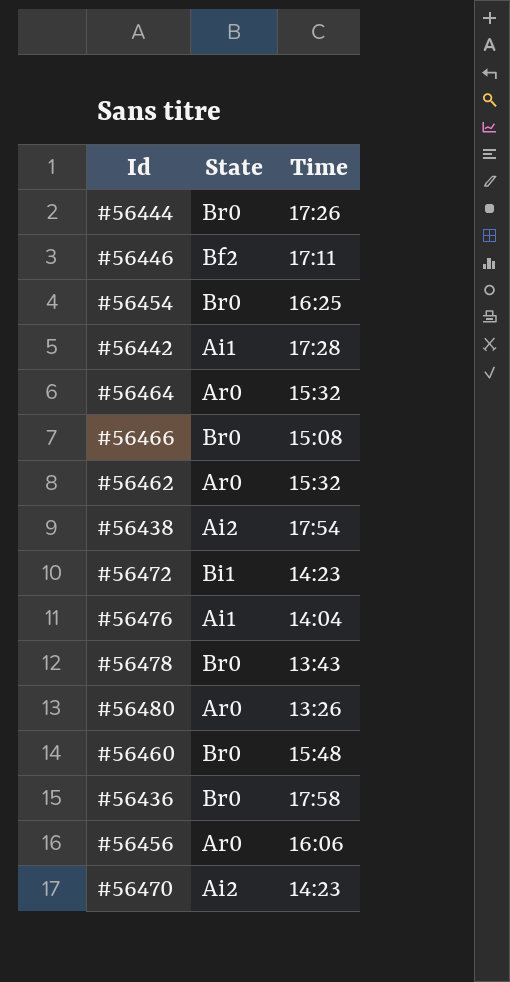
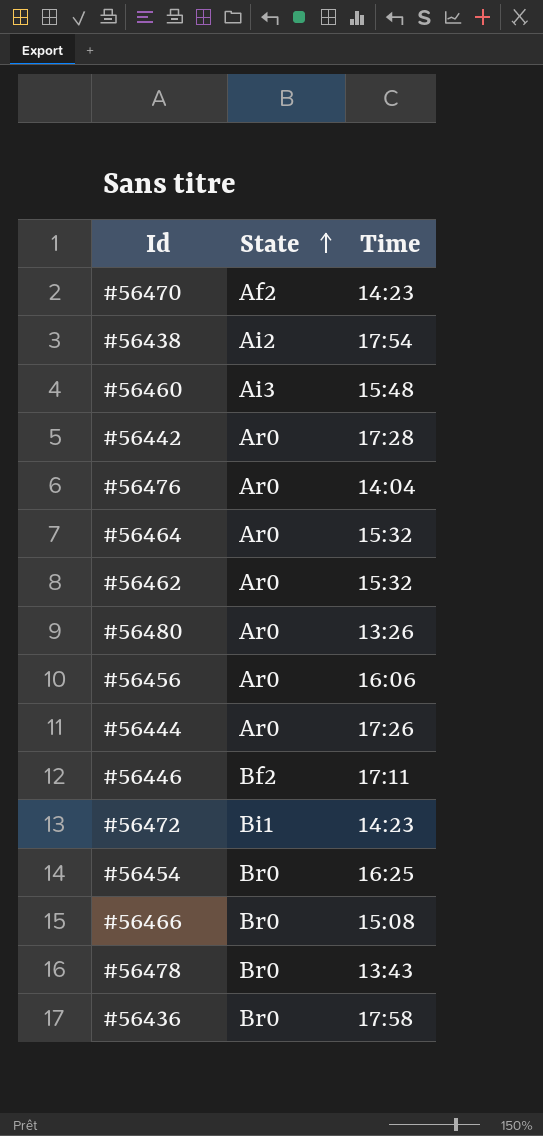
row order: none -> State ascending
#56470 | State: Ai2 -> Af2
#56460 | State: Br0 -> Ai3
#56442 | State: Ai1 -> Ar0
#56476 | State: Ai1 -> Ar0
#56444 | State: Br0 -> Ar0

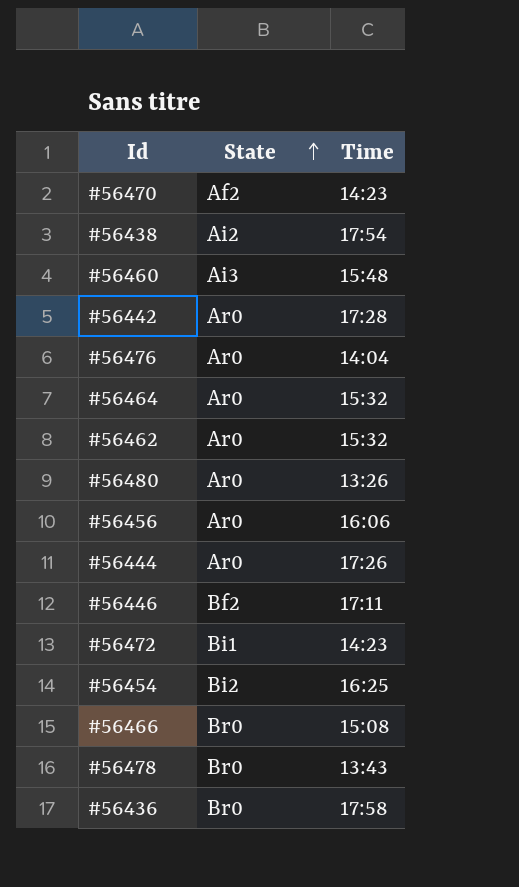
#56454 | State: Br0 -> Bi2

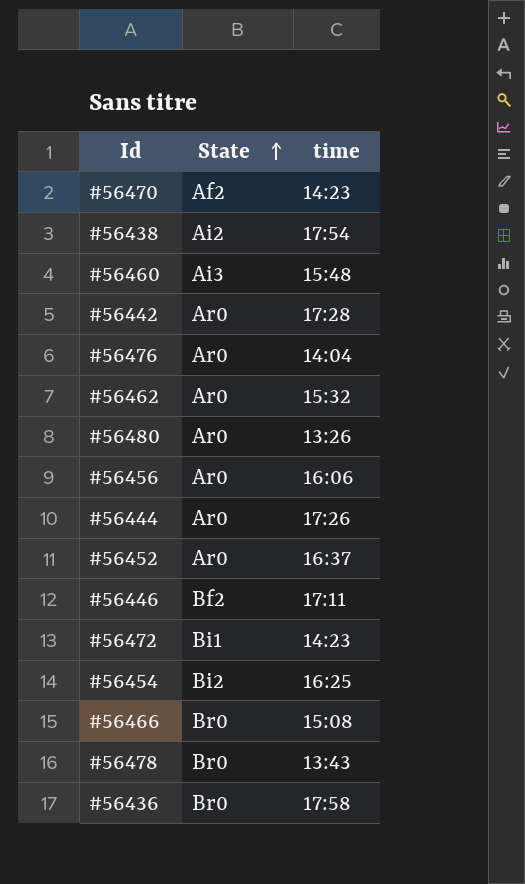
column name: Time -> time
row #56464: Ar0 | 15:32 -> none
row #56452: none -> Ar0 | 16:37

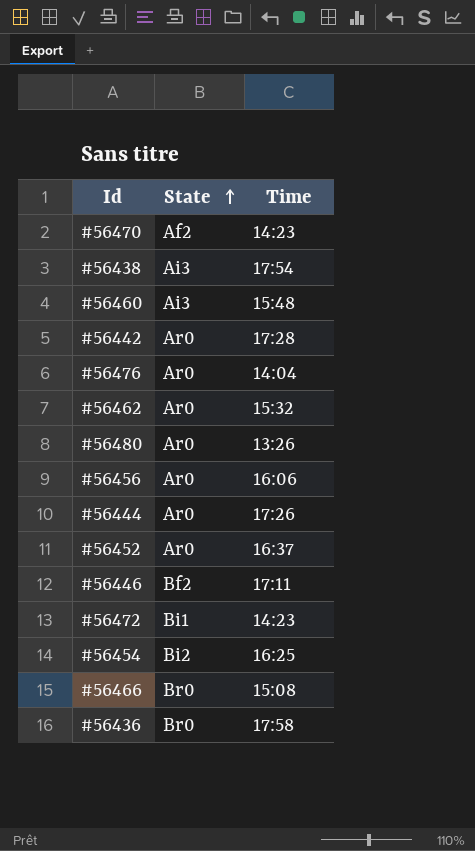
column name: time -> Time
row #56478: Br0 | 13:43 -> none
#56438 | State: Ai2 -> Ai3

